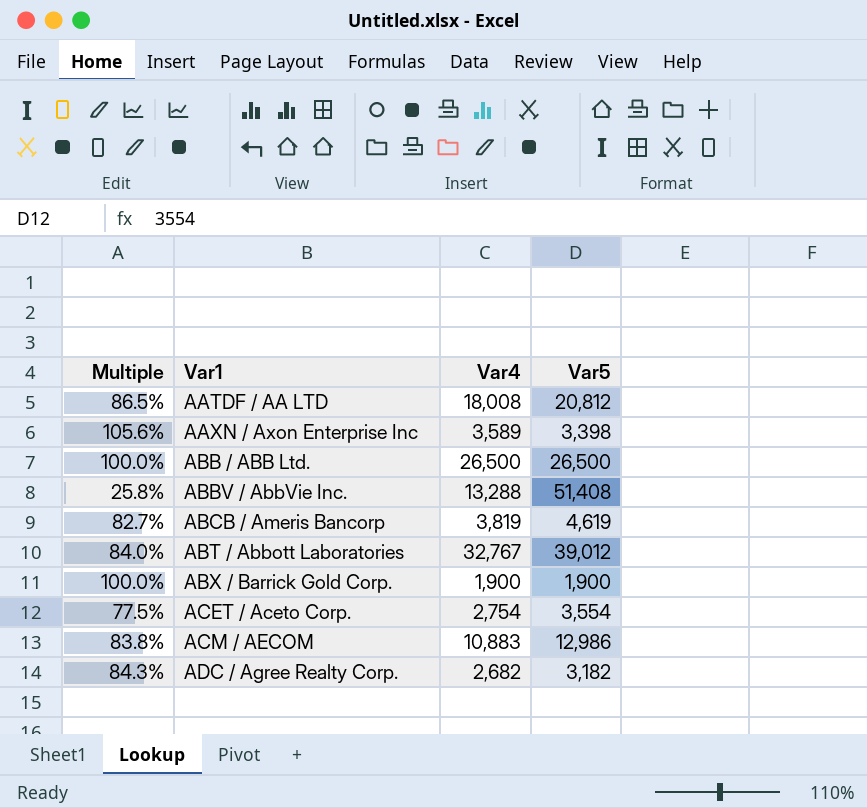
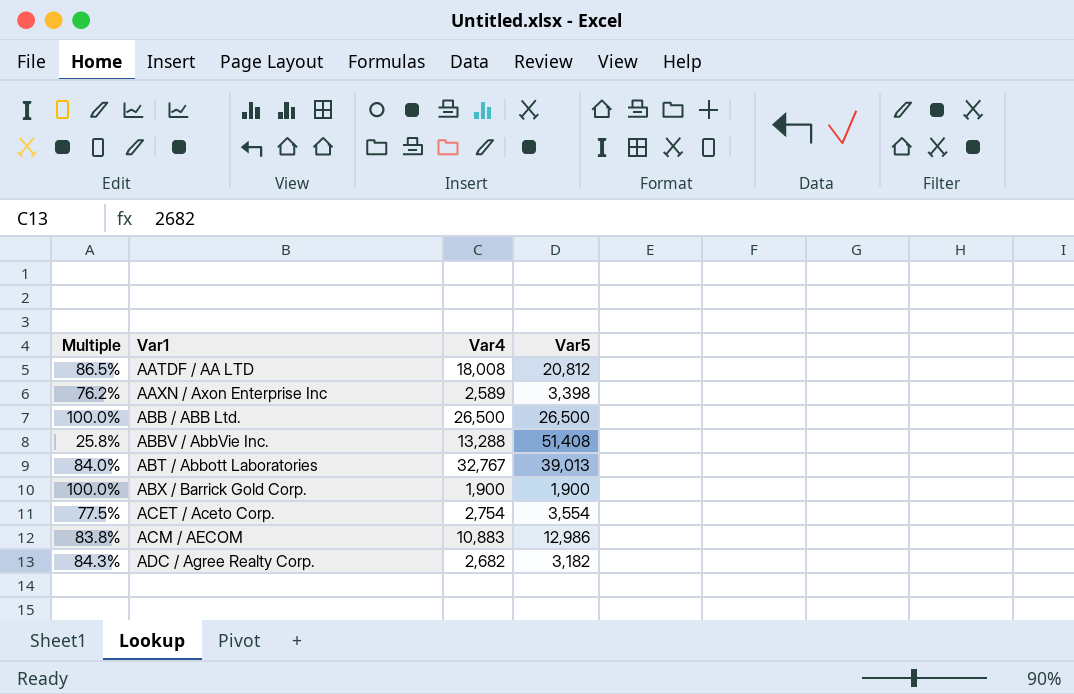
row ABCB / Ameris Bancorp: 82.7% | 3,819 | 4,619 -> none
AAXN / Axon Enterprise Inc | Multiple: 105.6% -> 76.2%
AAXN / Axon Enterprise Inc | Var4: 3,589 -> 2,589
ABT / Abbott Laboratories | Var5: 39,012 -> 39,013

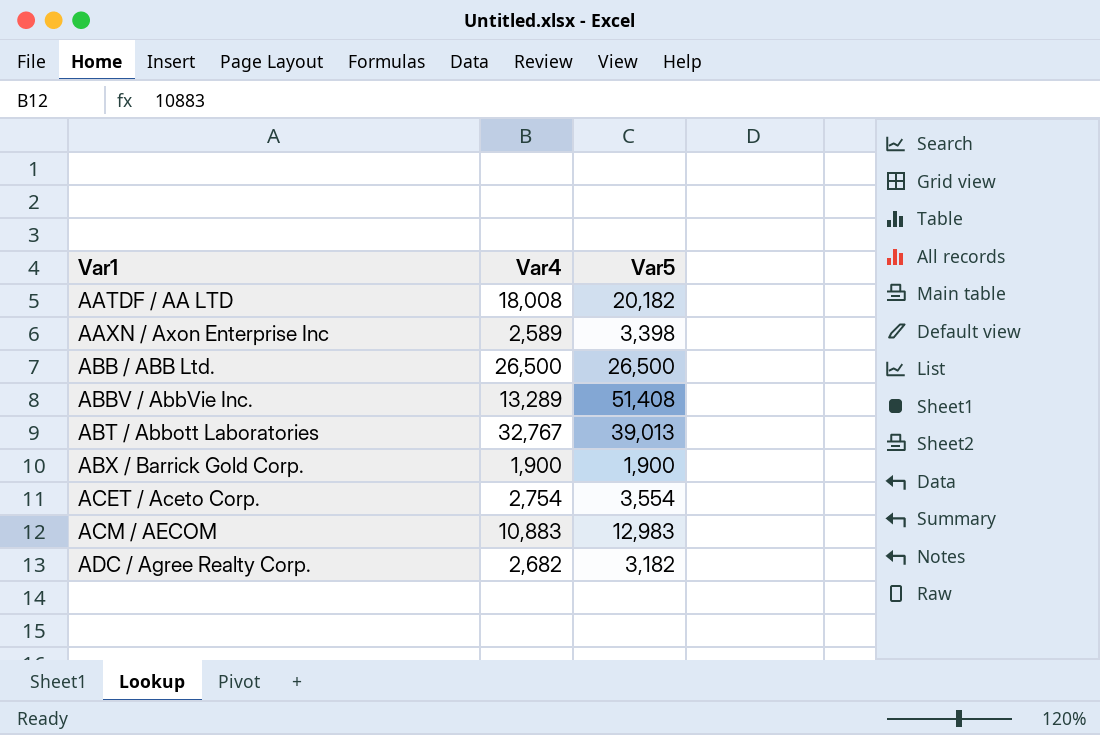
column Multiple | formula: [Var4] / [Var5] -> none
AATDF / AA LTD | Var5: 20,812 -> 20,182
ABBV / AbbVie Inc. | Var4: 13,288 -> 13,289
ACM / AECOM | Var5: 12,986 -> 12,983

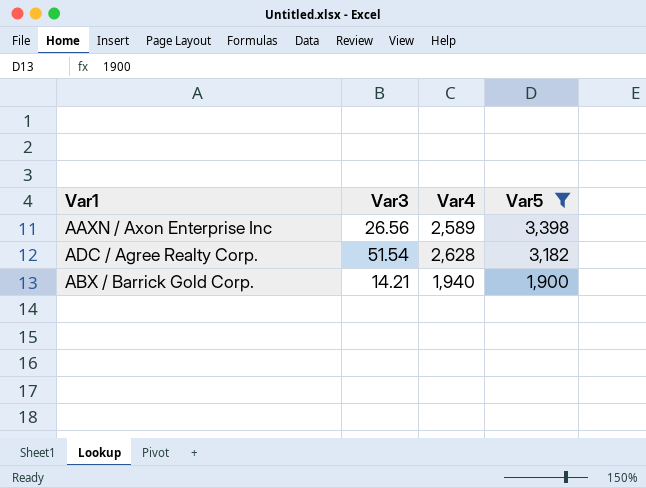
filter: none -> Var5 <= 3,398
row order: Var1 ascending -> Var5 descending
column Var3 | position: none -> 2
ADC / Agree Realty Corp. | Var4: 2,682 -> 2,628
ABX / Barrick Gold Corp. | Var4: 1,900 -> 1,940

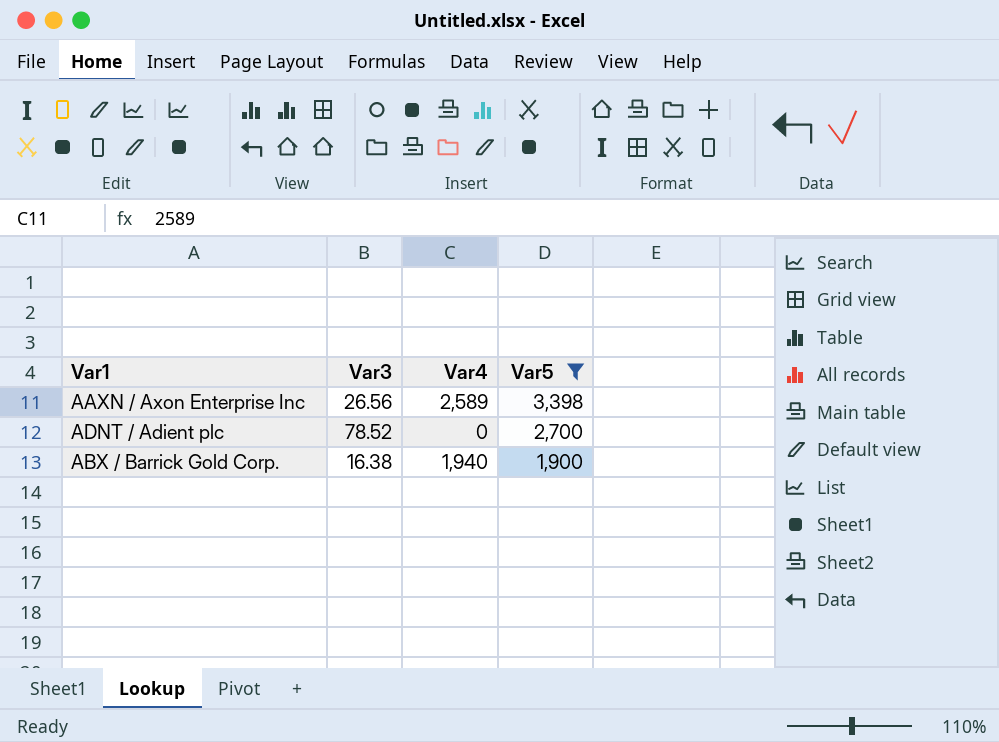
row ADC / Agree Realty Corp.: 51.54 | 2,628 | 3,182 -> none
row ADNT / Adient plc: none -> 78.52 | 0 | 2,700
ABX / Barrick Gold Corp. | Var3: 14.21 -> 16.38

